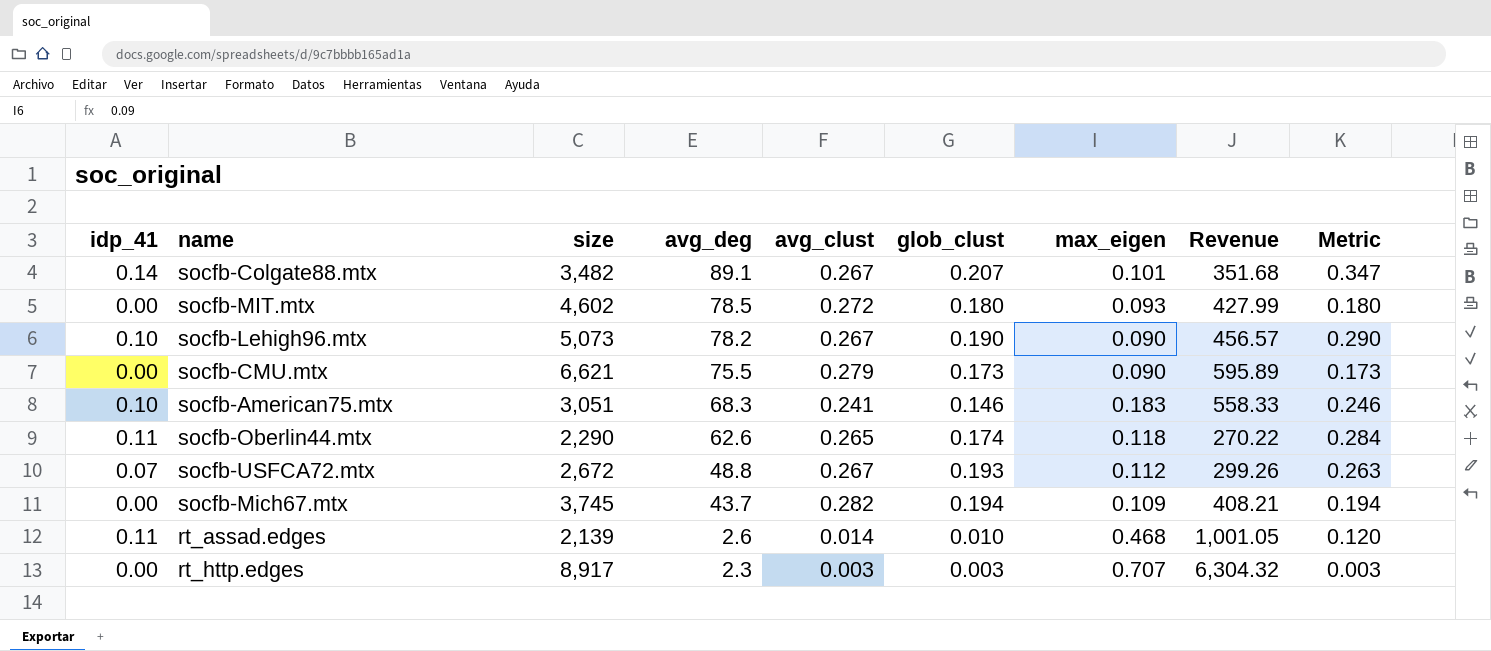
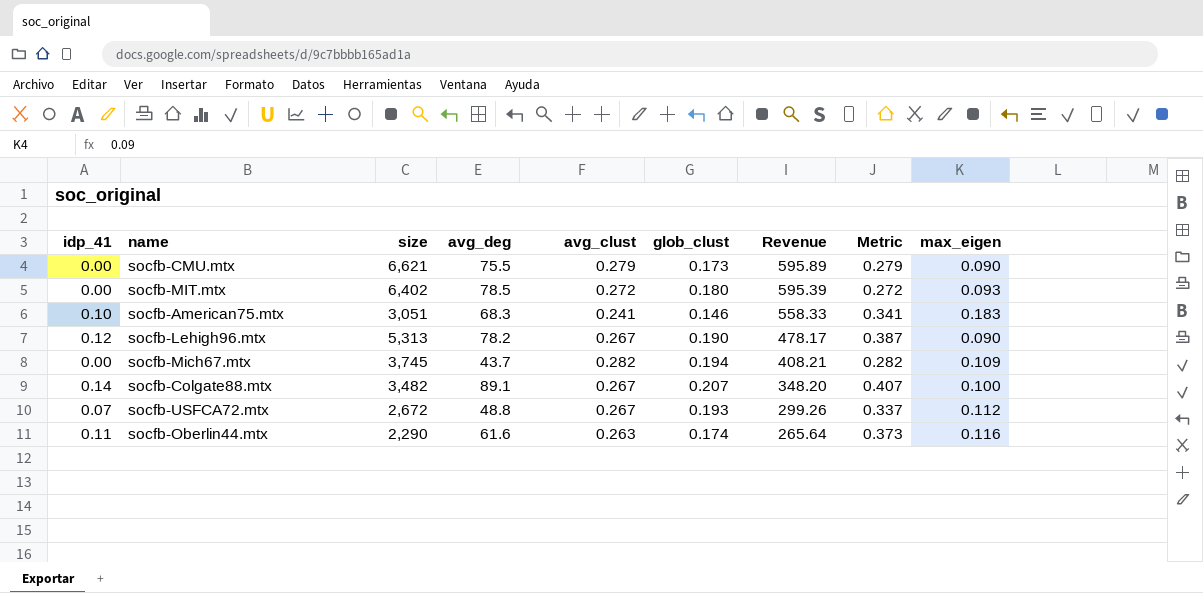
row order: avg_deg descending -> Revenue descending
column Metric | formula: [idp_41] + [glob_clust] -> [idp_41] + [avg_clust]
column max_eigen | position: 7 -> 9
row rt_assad.edges: 0.11 | 2,139 | 2.6 | 0.014 | 0.010 | 0.468 | 1,001.05 | 0.120 -> none
row rt_http.edges: 0.00 | 8,917 | 2.3 | 0.003 | 0.003 | 0.707 | 6,304.32 | 0.003 -> none
socfb-MIT.mtx | size: 4,602 -> 6,402
socfb-MIT.mtx | Revenue: 427.99 -> 595.39
socfb-Lehigh96.mtx | idp_41: 0.10 -> 0.12
socfb-Lehigh96.mtx | size: 5,073 -> 5,313
socfb-Lehigh96.mtx | Revenue: 456.57 -> 478.17
socfb-Colgate88.mtx | Revenue: 351.68 -> 348.20
socfb-Colgate88.mtx | max_eigen: 0.101 -> 0.100
socfb-Oberlin44.mtx | avg_deg: 62.6 -> 61.6
socfb-Oberlin44.mtx | avg_clust: 0.265 -> 0.263
socfb-Oberlin44.mtx | Revenue: 270.22 -> 265.64
socfb-Oberlin44.mtx | max_eigen: 0.118 -> 0.116

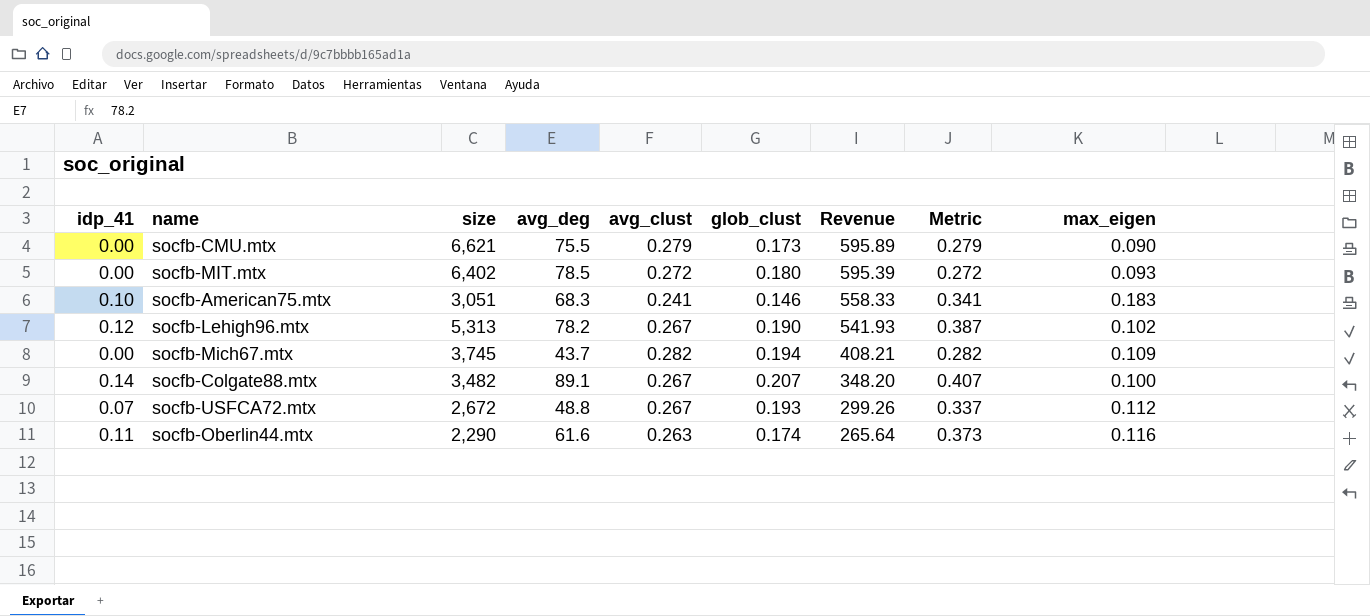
socfb-Lehigh96.mtx | Revenue: 478.17 -> 541.93
socfb-Lehigh96.mtx | max_eigen: 0.090 -> 0.102

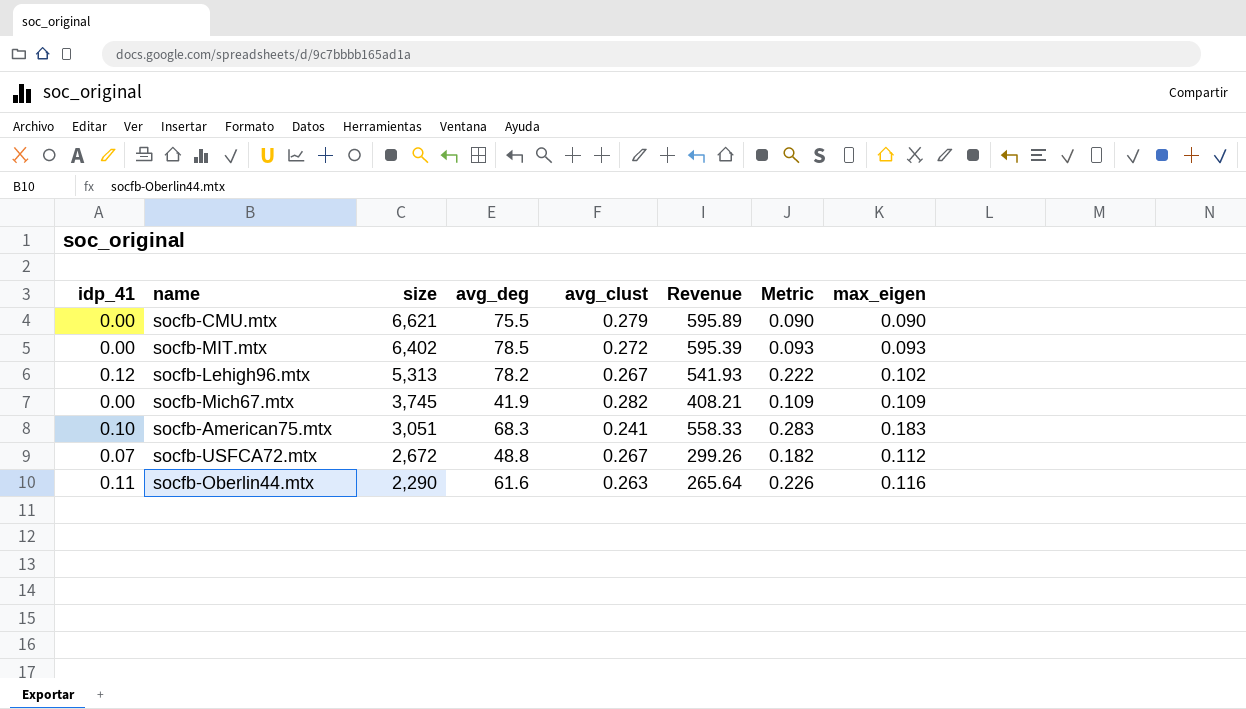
row order: Revenue descending -> size descending
column glob_clust | position: 6 -> none
column Metric | formula: [idp_41] + [avg_clust] -> [idp_41] + [max_eigen]
row socfb-Colgate88.mtx: 0.14 | 3,482 | 89.1 | 0.267 | 0.207 | 348.20 | 0.407 | 0.100 -> none
socfb-Mich67.mtx | avg_deg: 43.7 -> 41.9

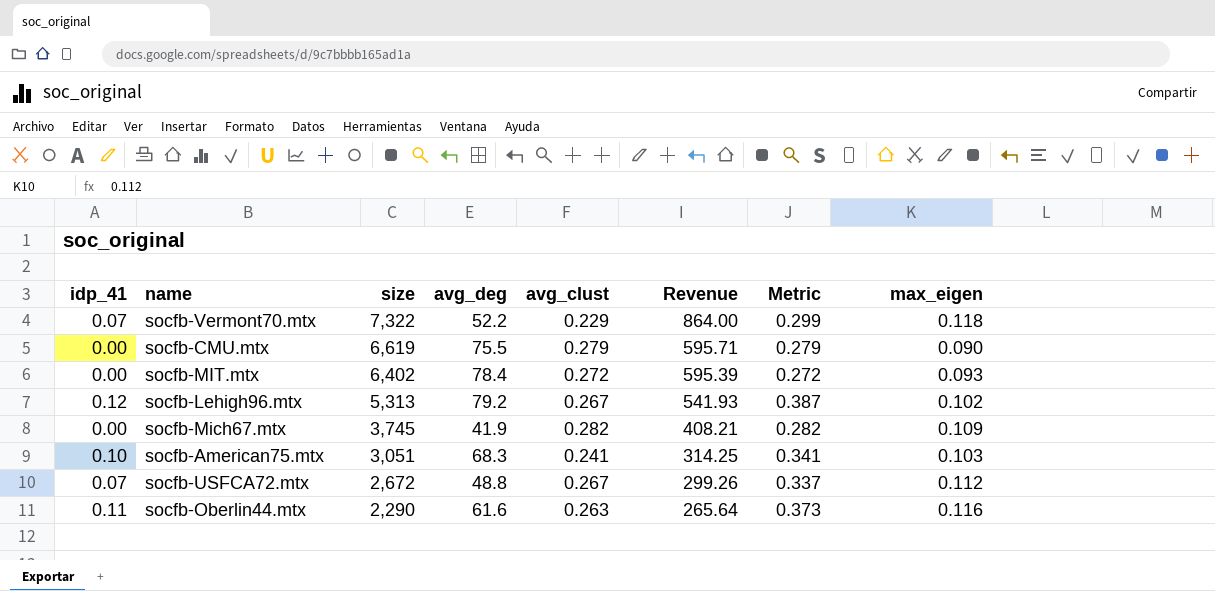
column Metric | formula: [idp_41] + [max_eigen] -> [idp_41] + [avg_clust]
row socfb-Vermont70.mtx: none -> 0.07 | 7,322 | 52.2 | 0.229 | 864.00 | 0.299 | 0.118
socfb-CMU.mtx | size: 6,621 -> 6,619
socfb-CMU.mtx | Revenue: 595.89 -> 595.71
socfb-MIT.mtx | avg_deg: 78.5 -> 78.4
socfb-Lehigh96.mtx | avg_deg: 78.2 -> 79.2
socfb-American75.mtx | Revenue: 558.33 -> 314.25
socfb-American75.mtx | max_eigen: 0.183 -> 0.103

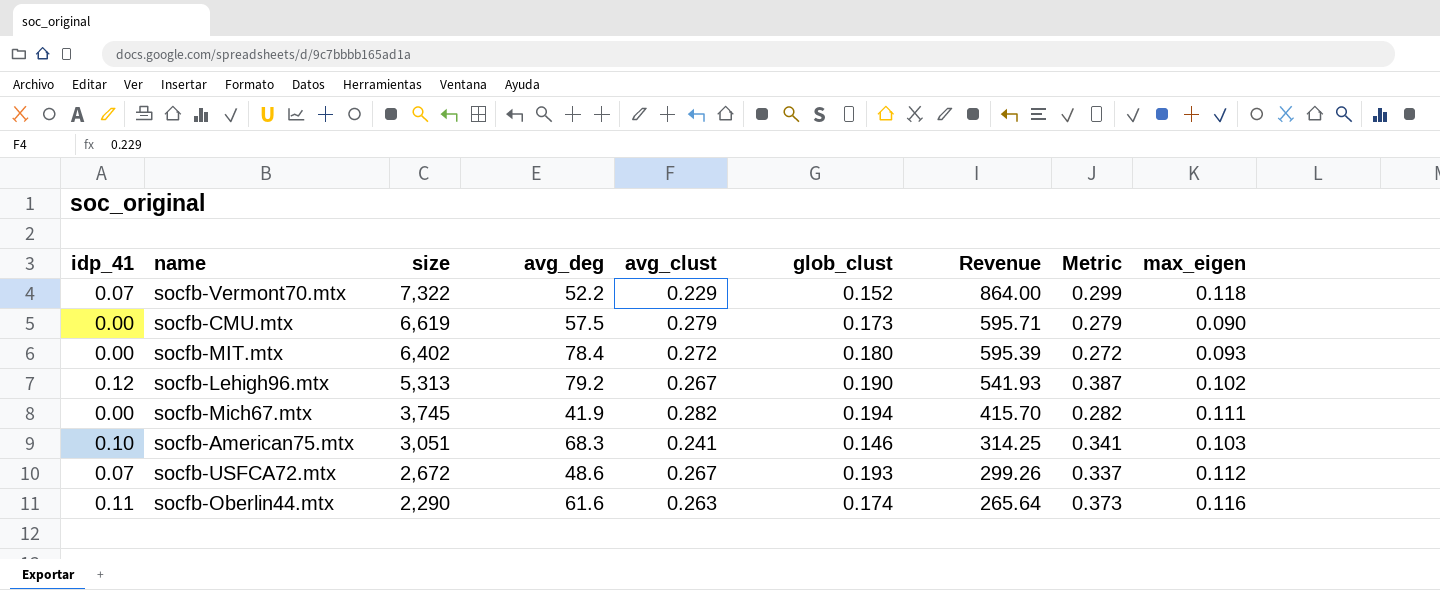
column glob_clust | position: none -> 6
socfb-CMU.mtx | avg_deg: 75.5 -> 57.5
socfb-Mich67.mtx | Revenue: 408.21 -> 415.70
socfb-Mich67.mtx | max_eigen: 0.109 -> 0.111
socfb-USFCA72.mtx | avg_deg: 48.8 -> 48.6

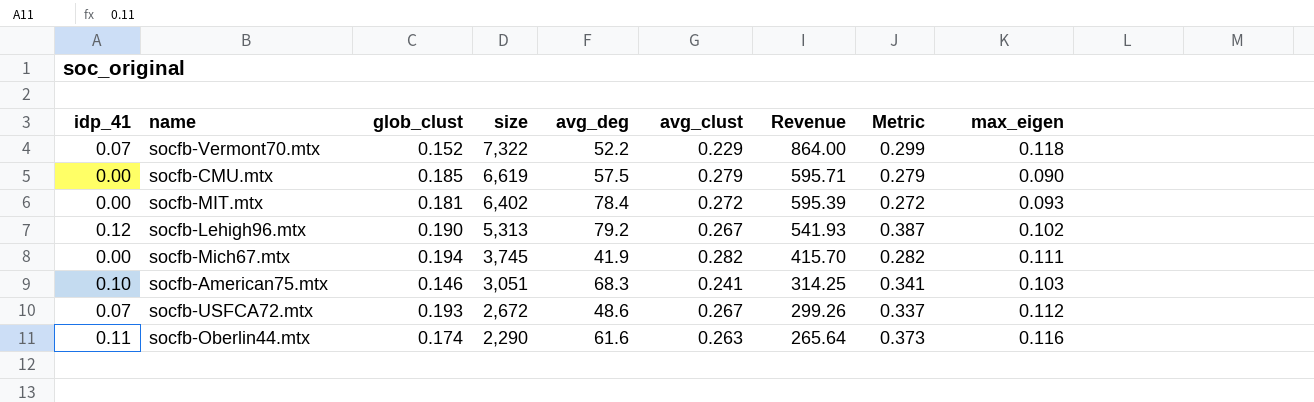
column glob_clust | position: 6 -> 3
socfb-CMU.mtx | glob_clust: 0.173 -> 0.185
socfb-MIT.mtx | glob_clust: 0.180 -> 0.181

